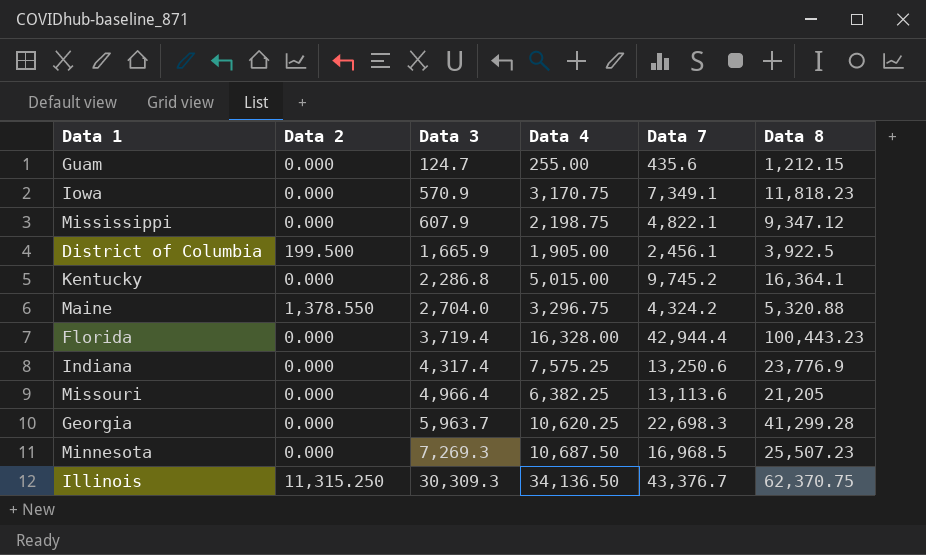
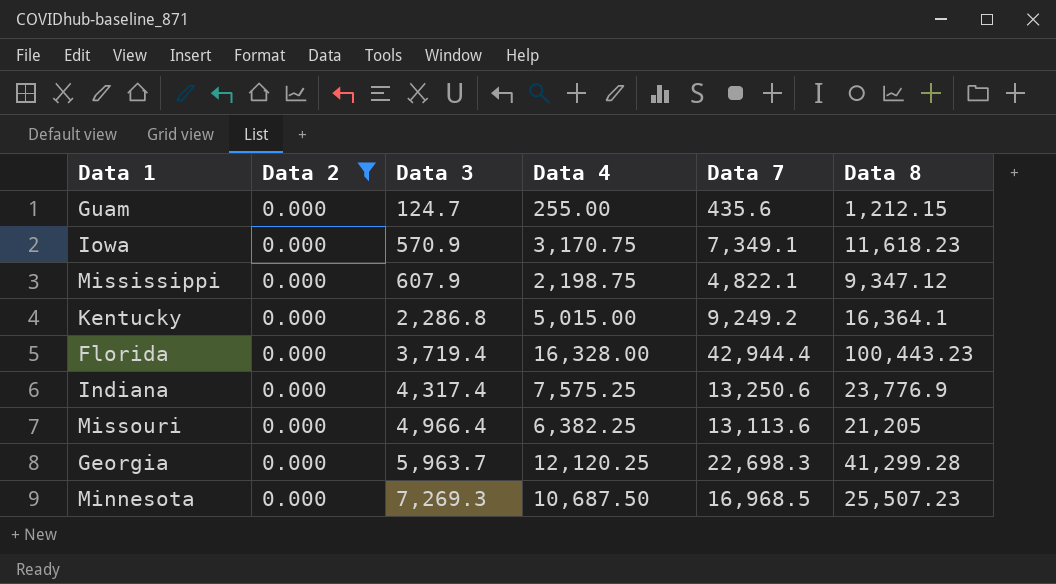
filter: none -> Data 2 = 0.000
Iowa | Data 8: 11,818.23 -> 11,618.23
Kentucky | Data 7: 9,745.2 -> 9,249.2
Georgia | Data 4: 10,620.25 -> 12,120.25

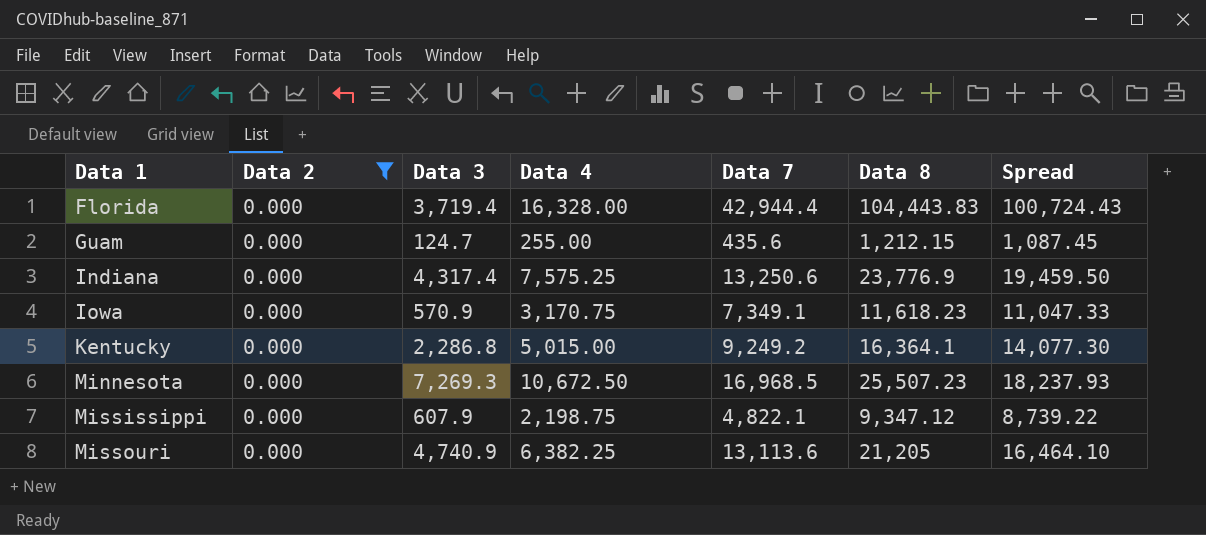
row order: Data 3 ascending -> Data 1 ascending
column Spread | formula: none -> [Data 8] - [Data 3]
row Georgia: 0.000 | 5,963.7 | 12,120.25 | 22,698.3 | 41,299.28 -> none
Florida | Data 8: 100,443.23 -> 104,443.83
Minnesota | Data 4: 10,687.50 -> 10,672.50
Missouri | Data 3: 4,966.4 -> 4,740.9

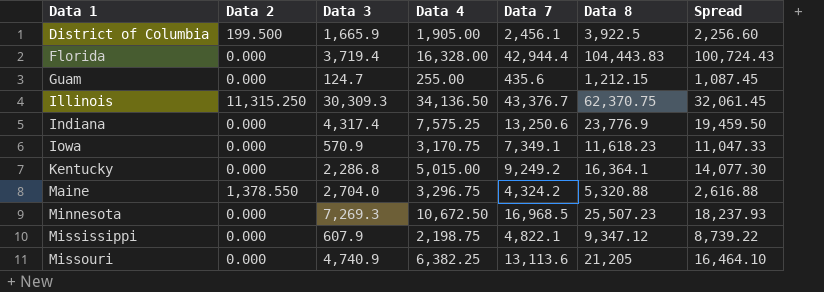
filter: Data 2 = 0.000 -> none

